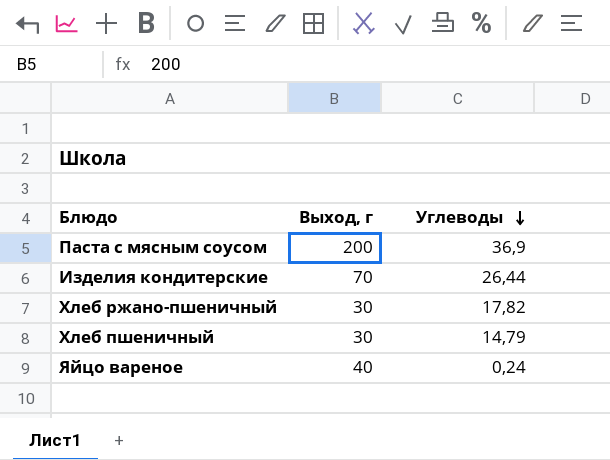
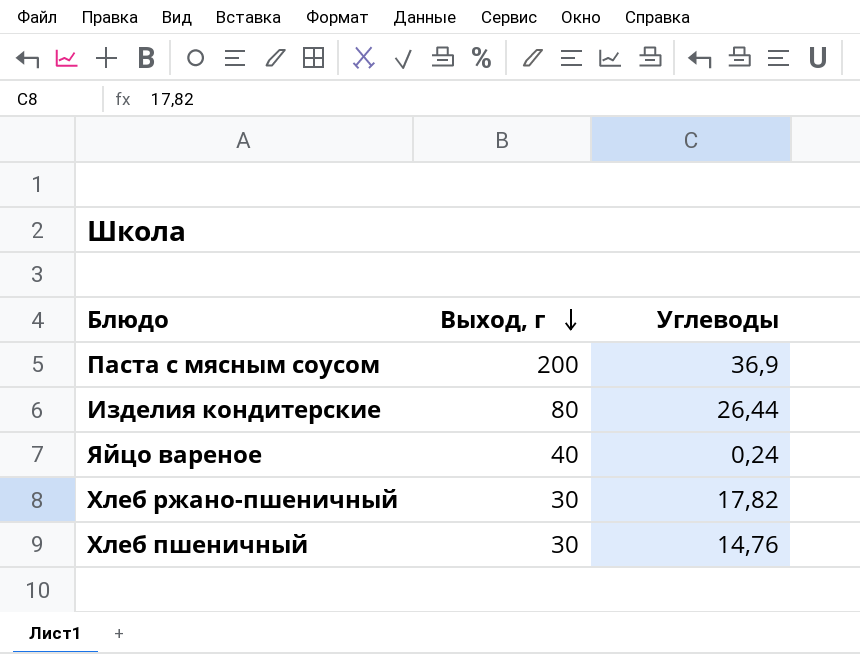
row order: Углеводы descending -> Выход, г descending
Изделия кондитерские | Выход, г: 70 -> 80
Хлеб пшеничный | Углеводы: 14,79 -> 14,76

